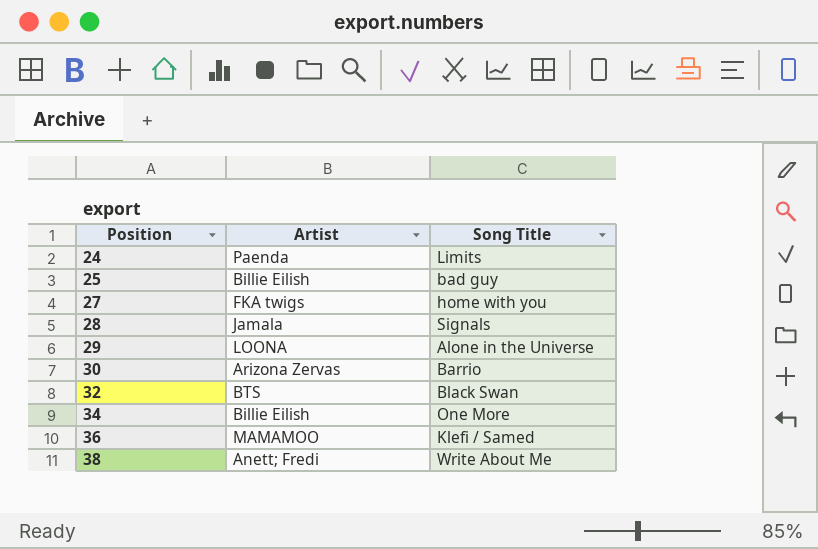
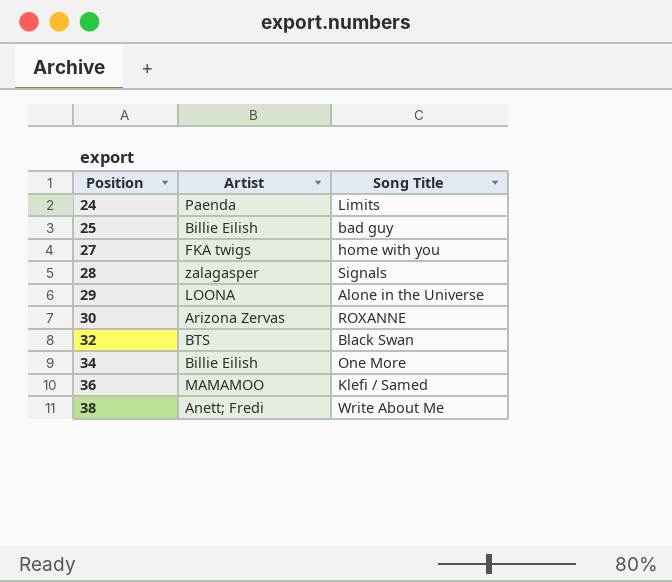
28 | Artist: Jamala -> zalagasper
30 | Song Title: Barrio -> ROXANNE

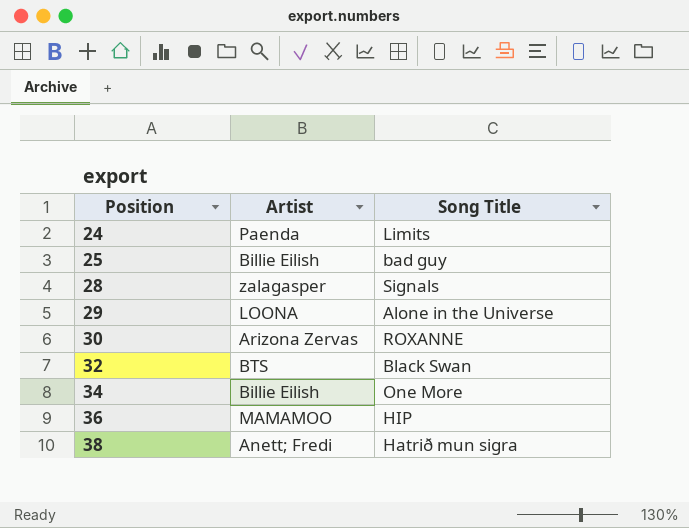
row 27: FKA twigs | home with you -> none
36 | Song Title: Klefi / Samed -> HIP
38 | Song Title: Write About Me -> Hatrið mun sigra

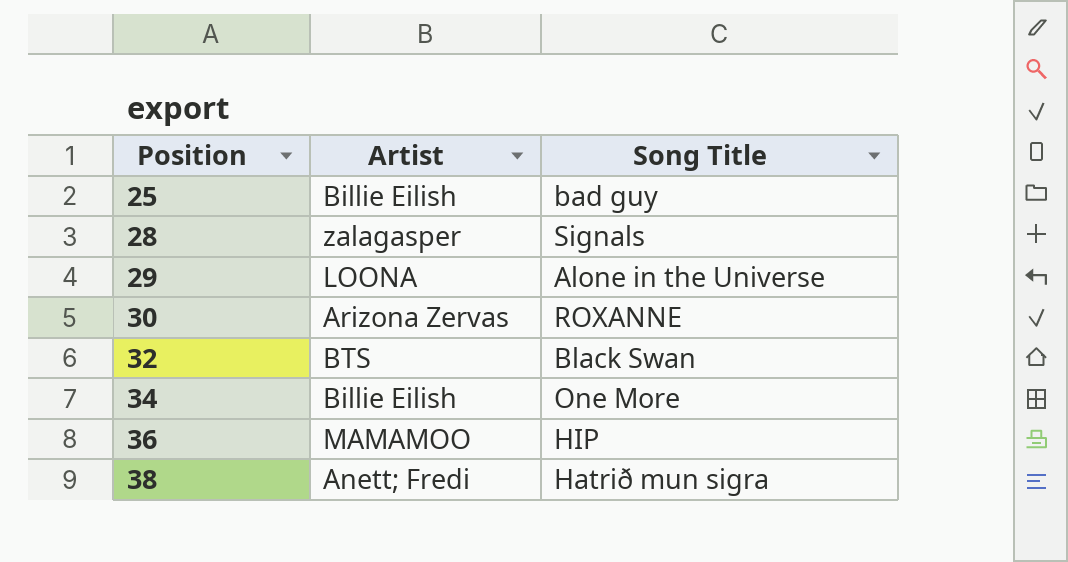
row 24: Paenda | Limits -> none

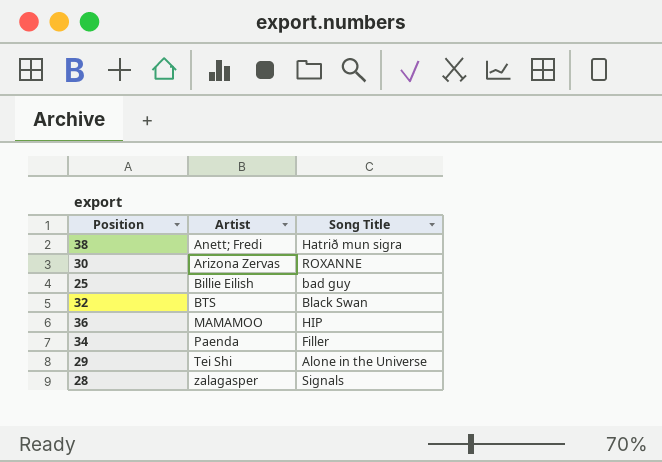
row order: Position ascending -> Artist ascending
34 | Artist: Billie Eilish -> Paenda
34 | Song Title: One More -> Filler
29 | Artist: LOONA -> Tei Shi

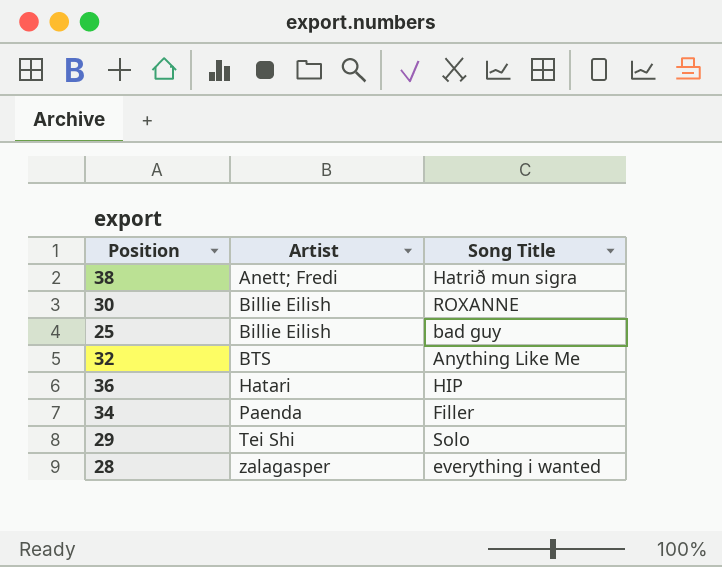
30 | Artist: Arizona Zervas -> Billie Eilish
32 | Song Title: Black Swan -> Anything Like Me
36 | Artist: MAMAMOO -> Hatari
29 | Song Title: Alone in the Universe -> Solo
28 | Song Title: Signals -> everything i wanted

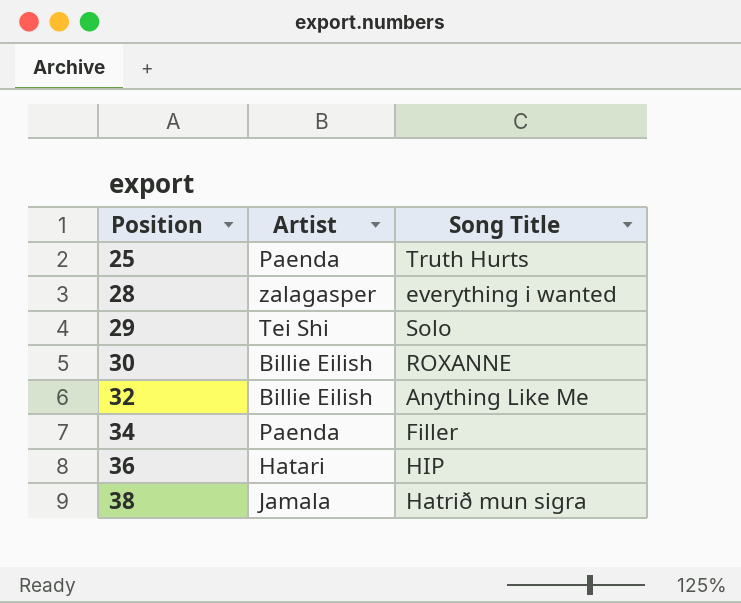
row order: Artist ascending -> Position ascending
25 | Artist: Billie Eilish -> Paenda
25 | Song Title: bad guy -> Truth Hurts
32 | Artist: BTS -> Billie Eilish
38 | Artist: Anett; Fredi -> Jamala

